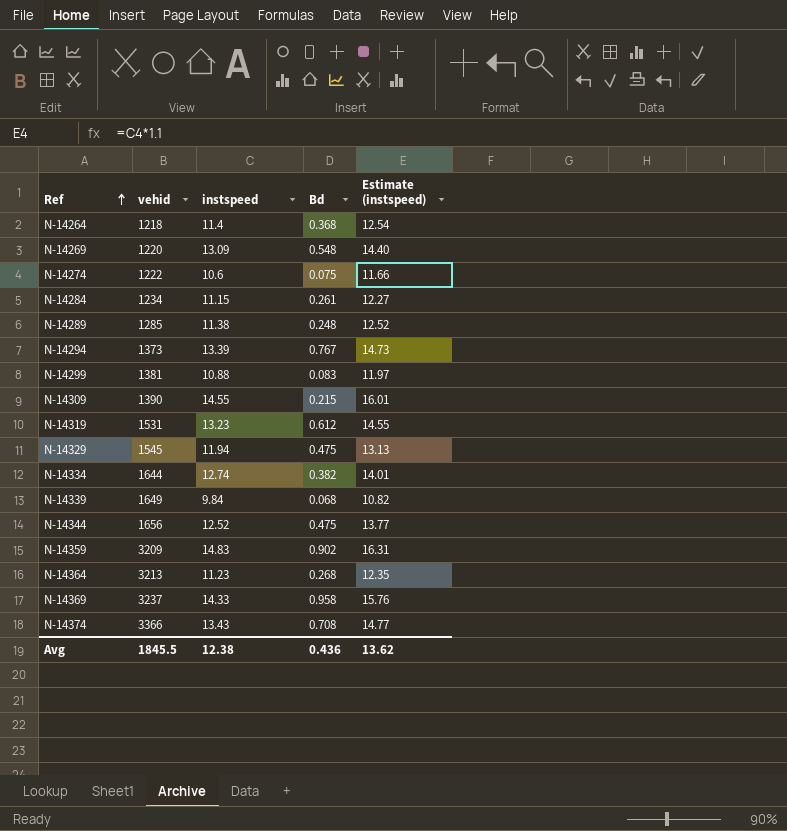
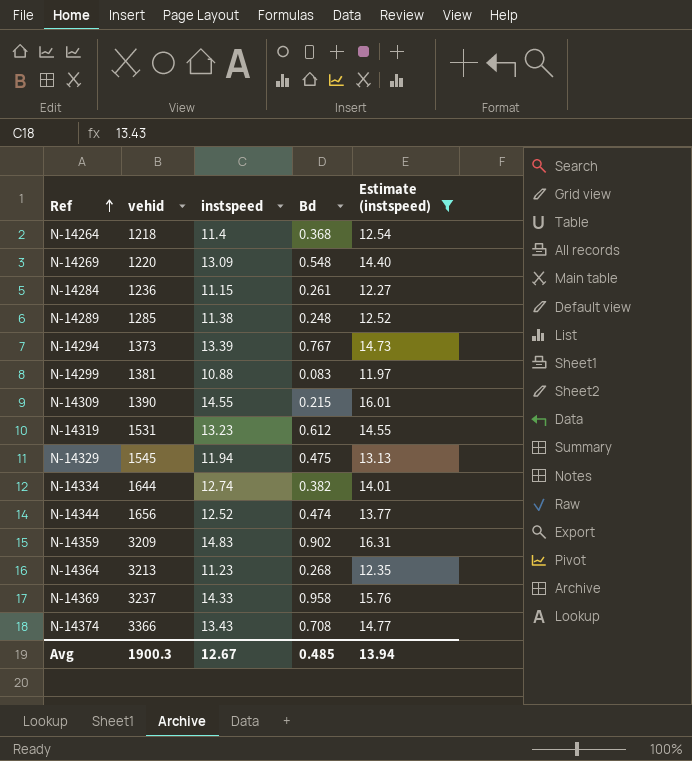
filter: none -> Estimate (instspeed) >= 11.97
N-14284 | vehid: 1234 -> 1236
N-14344 | Bd: 0.475 -> 0.474
Avg | vehid: 1845.5 -> 1900.3
Avg | instspeed: 12.38 -> 12.67
Avg | Bd: 0.436 -> 0.485
Avg | Estimate (instspeed): 13.62 -> 13.94

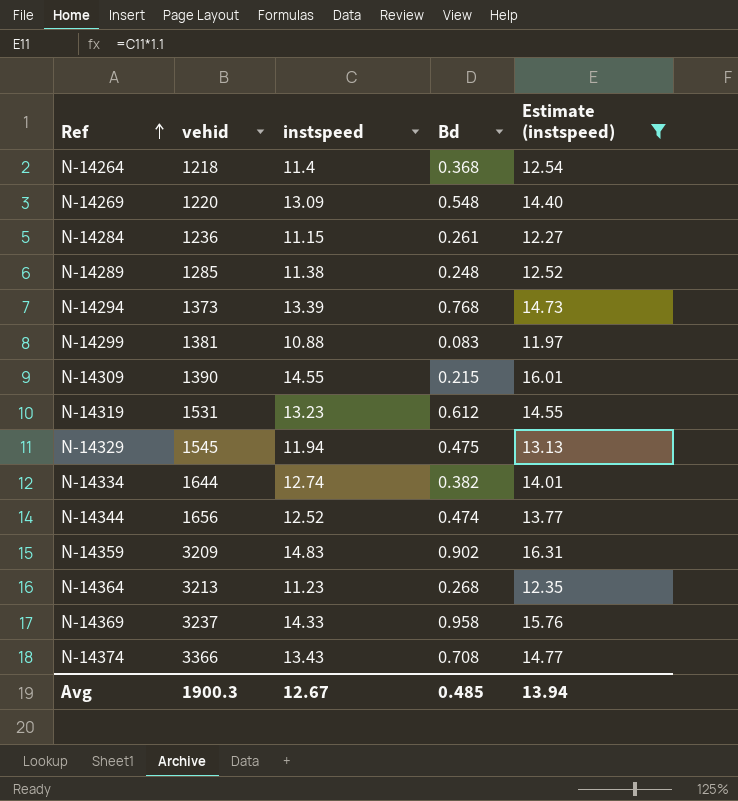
N-14294 | Bd: 0.767 -> 0.768

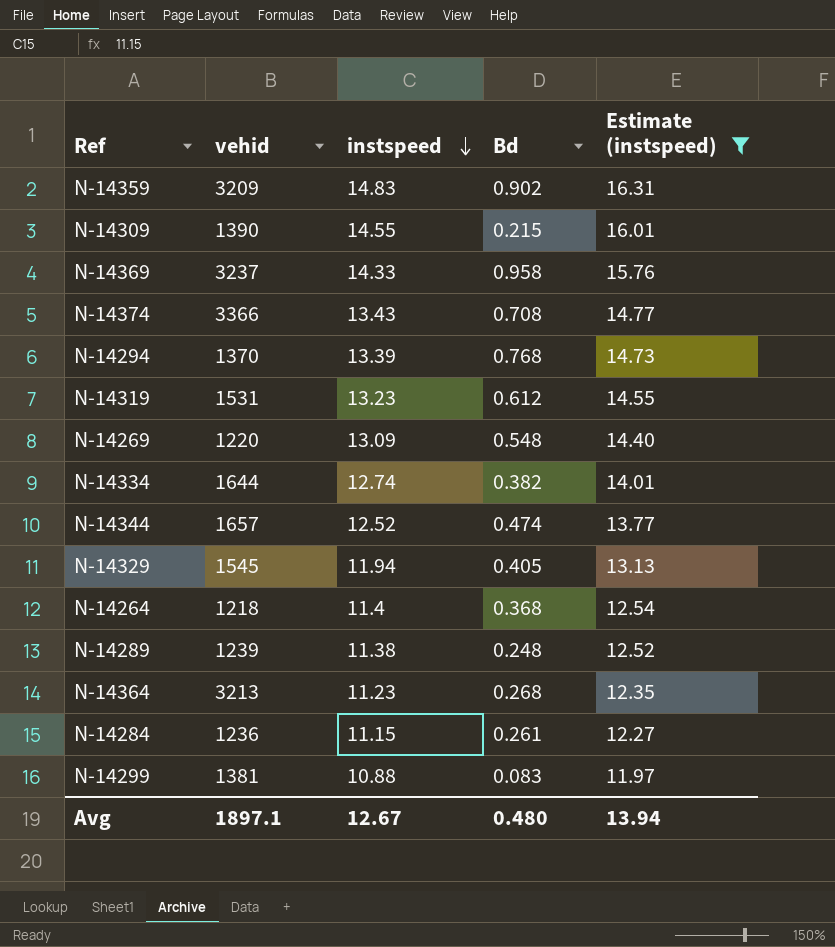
row order: Ref ascending -> instspeed descending
N-14294 | vehid: 1373 -> 1370
N-14344 | vehid: 1656 -> 1657
N-14329 | Bd: 0.475 -> 0.405
N-14289 | vehid: 1285 -> 1239
Avg | vehid: 1900.3 -> 1897.1
Avg | Bd: 0.485 -> 0.480

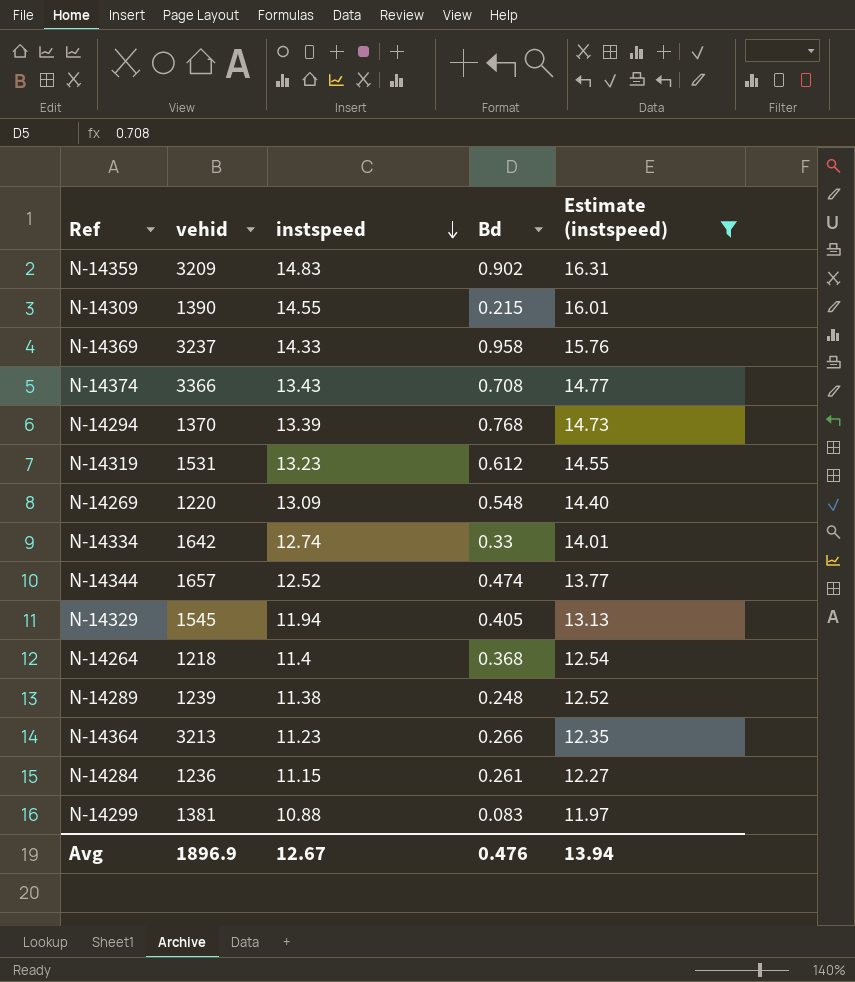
N-14334 | vehid: 1644 -> 1642
N-14334 | Bd: 0.382 -> 0.33
N-14364 | Bd: 0.268 -> 0.266
Avg | vehid: 1897.1 -> 1896.9
Avg | Bd: 0.480 -> 0.476

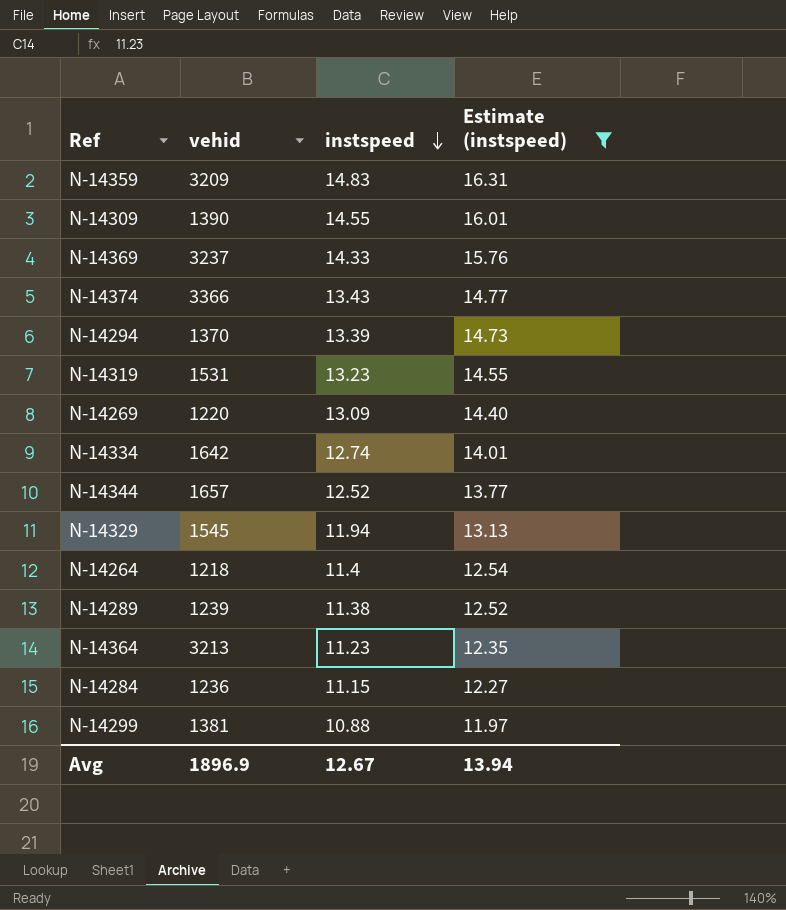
column Bd | position: 4 -> none

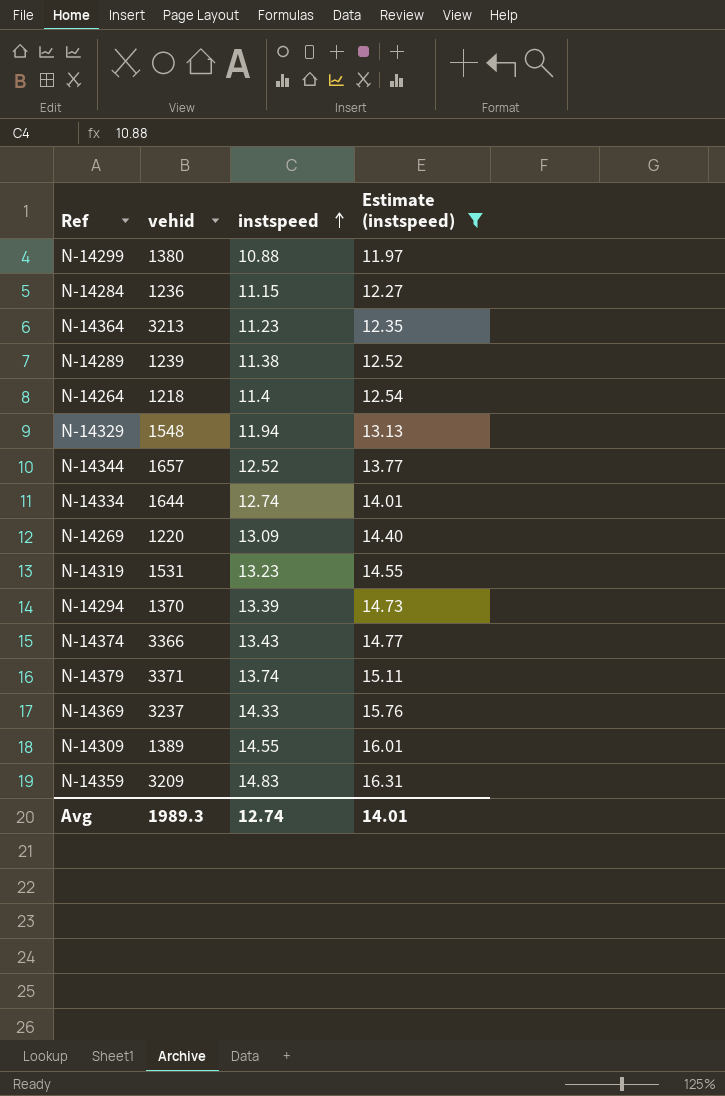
row order: instspeed descending -> instspeed ascending
N-14299 | vehid: 1381 -> 1380
N-14329 | vehid: 1545 -> 1548
N-14334 | vehid: 1642 -> 1644
row N-14379: none -> 3371 | 13.74 | 15.11
N-14309 | vehid: 1390 -> 1389
Avg | vehid: 1896.9 -> 1989.3
Avg | instspeed: 12.67 -> 12.74
Avg | Estimate (instspeed): 13.94 -> 14.01

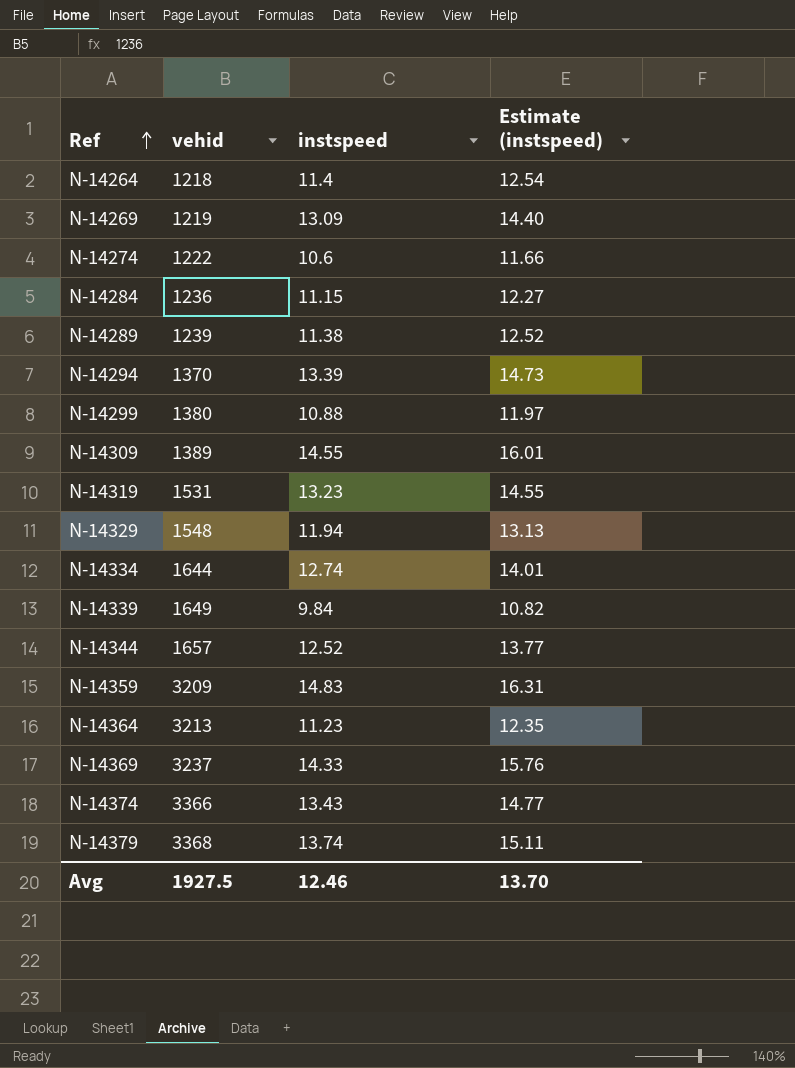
filter: Estimate (instspeed) >= 11.97 -> none
row order: instspeed ascending -> Ref ascending
N-14269 | vehid: 1220 -> 1219
N-14379 | vehid: 3371 -> 3368
Avg | vehid: 1989.3 -> 1927.5
Avg | instspeed: 12.74 -> 12.46
Avg | Estimate (instspeed): 14.01 -> 13.70

